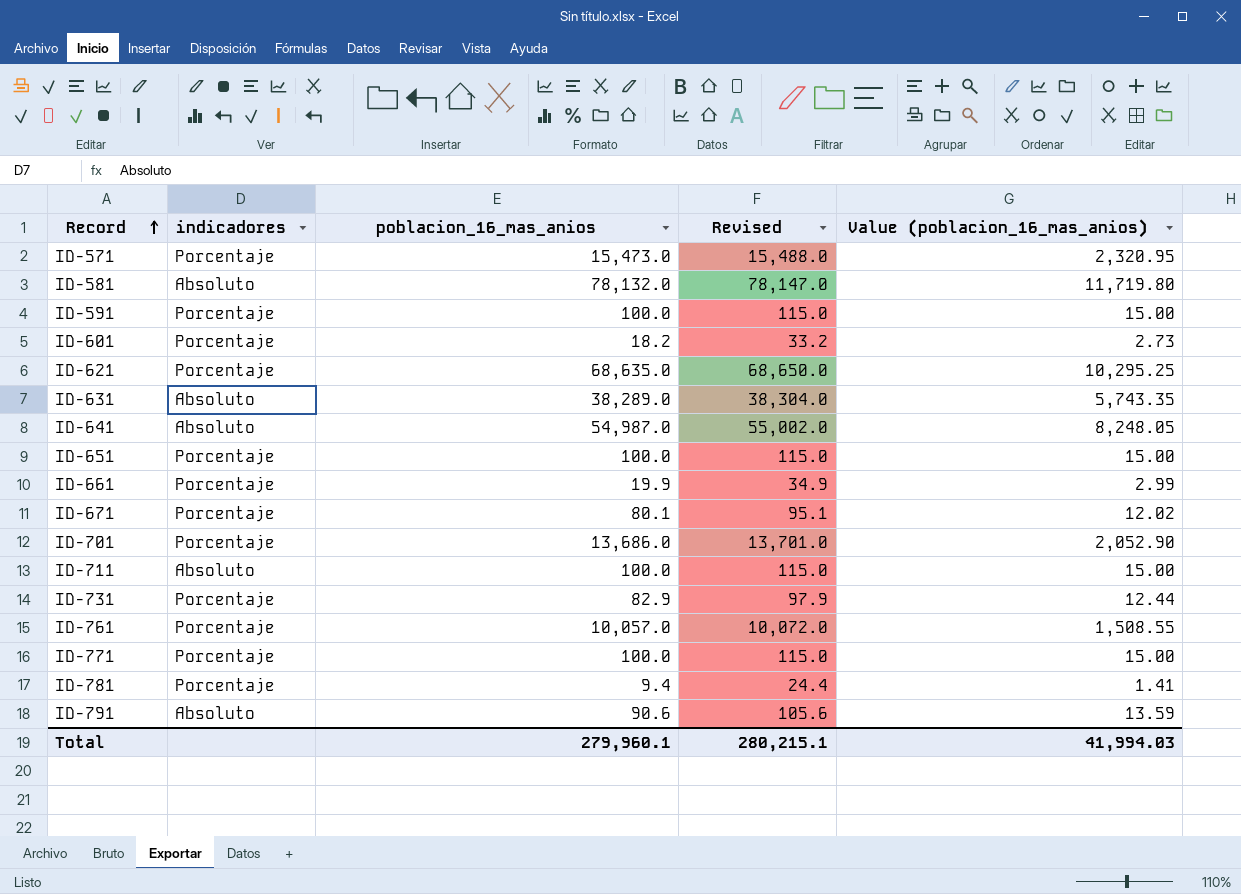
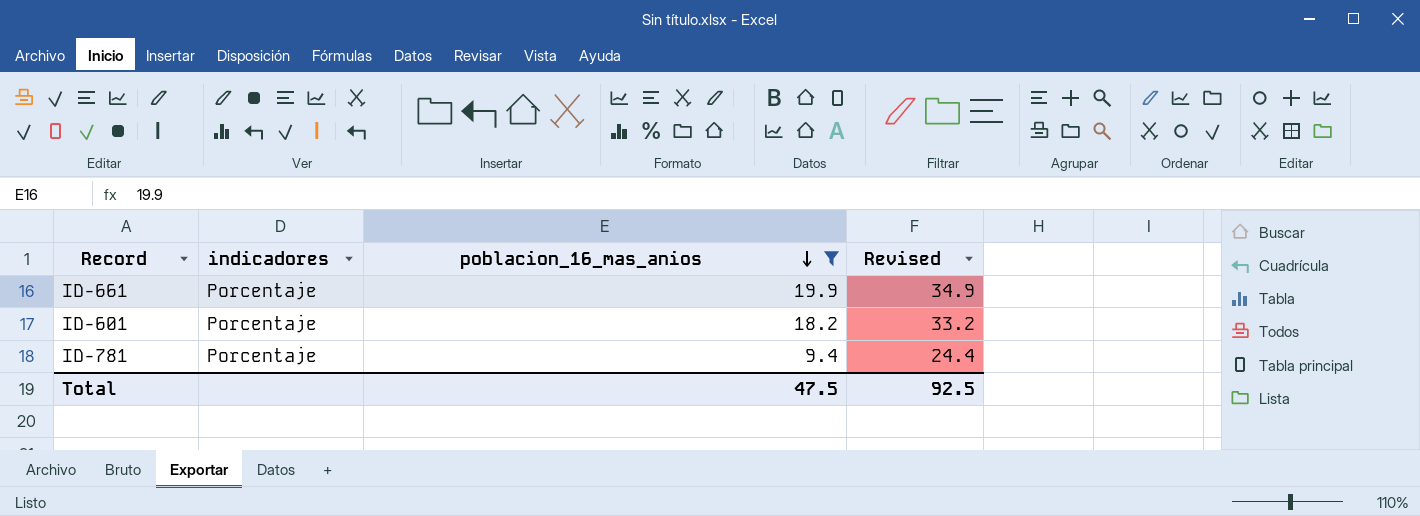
filter: none -> poblacion_16_mas_anios <= 19.9
row order: Record ascending -> poblacion_16_mas_anios descending
column Value (poblacion_16_mas_anios) | formula: [poblacion_16_mas_anios] * 0.15 -> none
Total | poblacion_16_mas_anios: 279,960.1 -> 47.5
Total | Revised: 280,215.1 -> 92.5

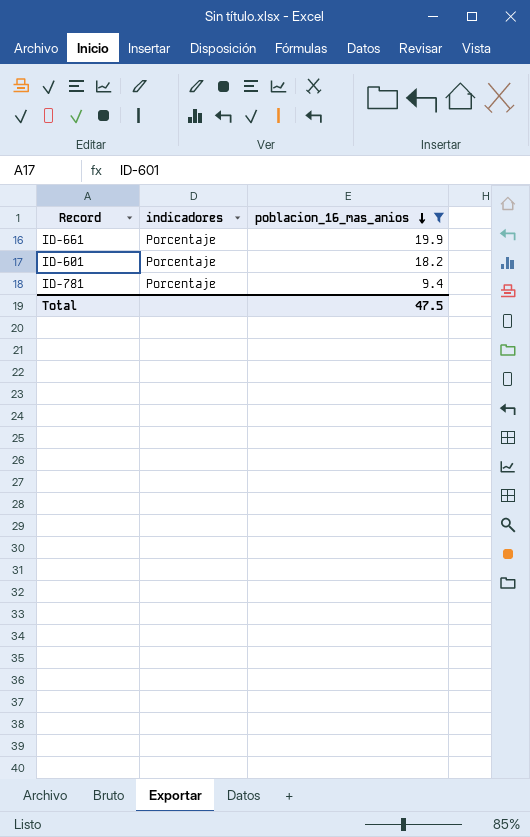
column Revised | formula: [poblacion_16_mas_anios] + 15 -> none

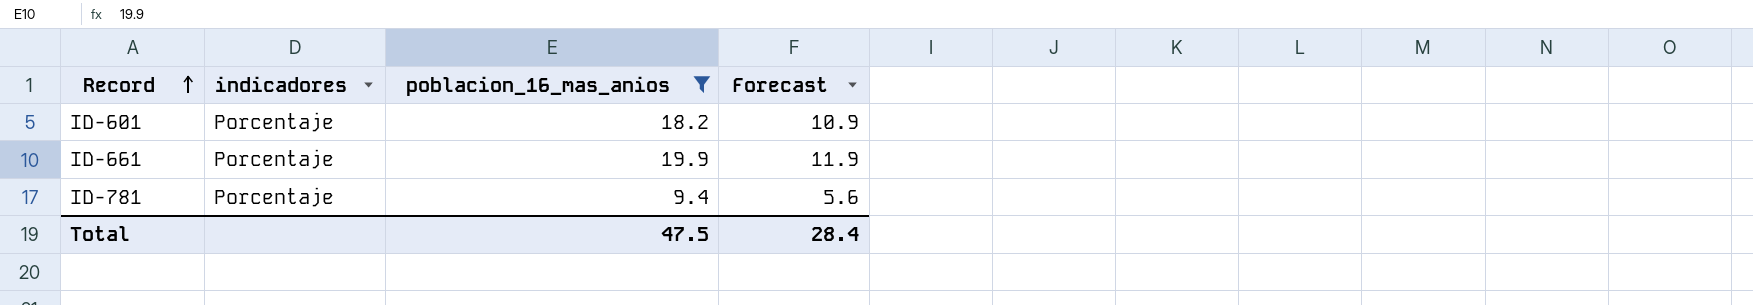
row order: poblacion_16_mas_anios descending -> Record ascending
column Forecast | formula: none -> [poblacion_16_mas_anios] * 0.6

